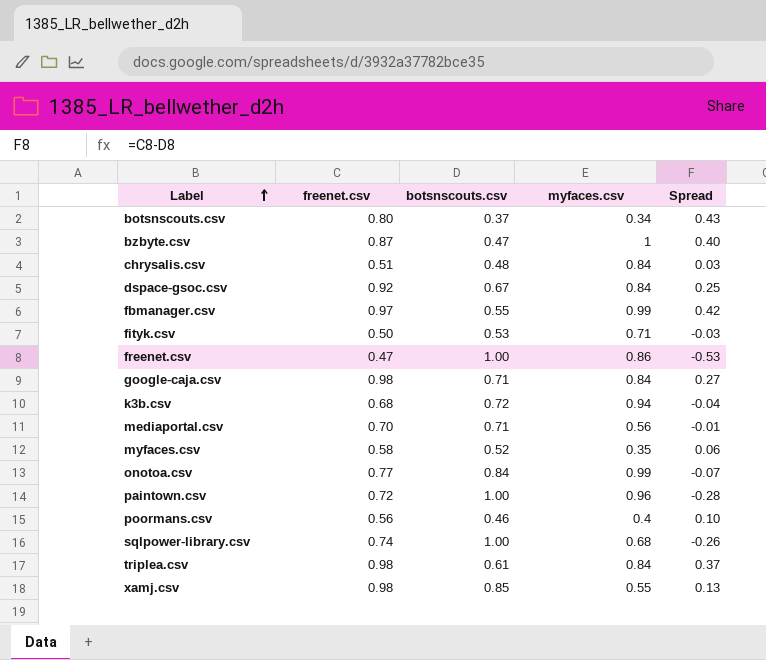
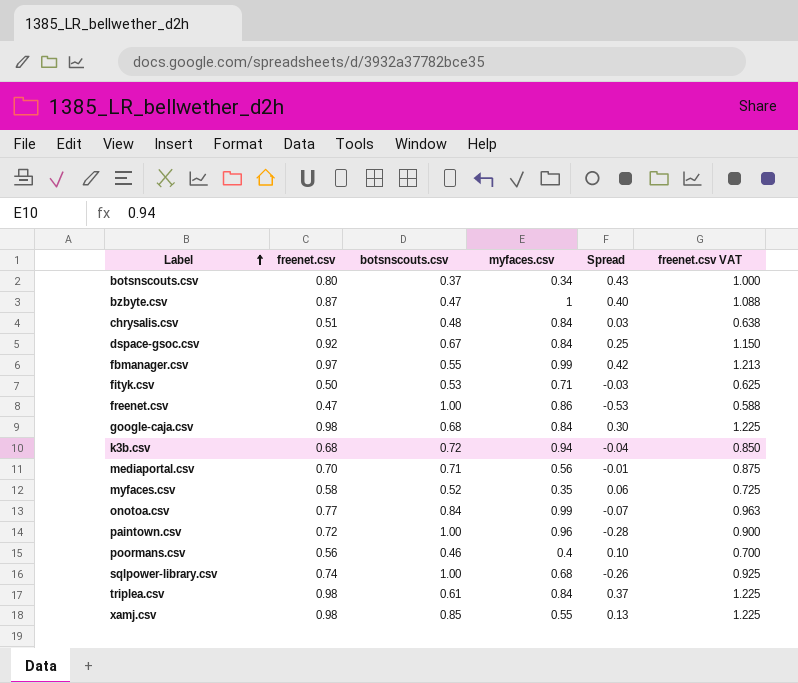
column freenet.csv VAT | formula: none -> [freenet.csv] * 1.25
google-caja.csv | botsnscouts.csv: 0.71 -> 0.68
google-caja.csv | Spread: 0.27 -> 0.30

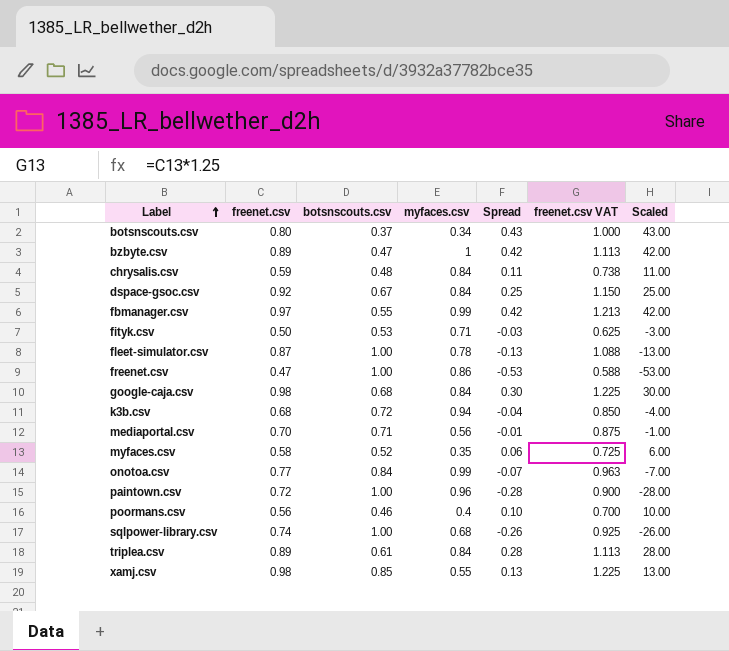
column Scaled | formula: none -> [Spread] * 100
bzbyte.csv | freenet.csv: 0.87 -> 0.89
bzbyte.csv | Spread: 0.40 -> 0.42
bzbyte.csv | freenet.csv VAT: 1.088 -> 1.113
chrysalis.csv | freenet.csv: 0.51 -> 0.59
chrysalis.csv | Spread: 0.03 -> 0.11
chrysalis.csv | freenet.csv VAT: 0.638 -> 0.738
row fleet-simulator.csv: none -> 0.87 | 1.00 | 0.78 | -0.13 | 1.088 | -13.00
triplea.csv | freenet.csv: 0.98 -> 0.89
triplea.csv | Spread: 0.37 -> 0.28
triplea.csv | freenet.csv VAT: 1.225 -> 1.113

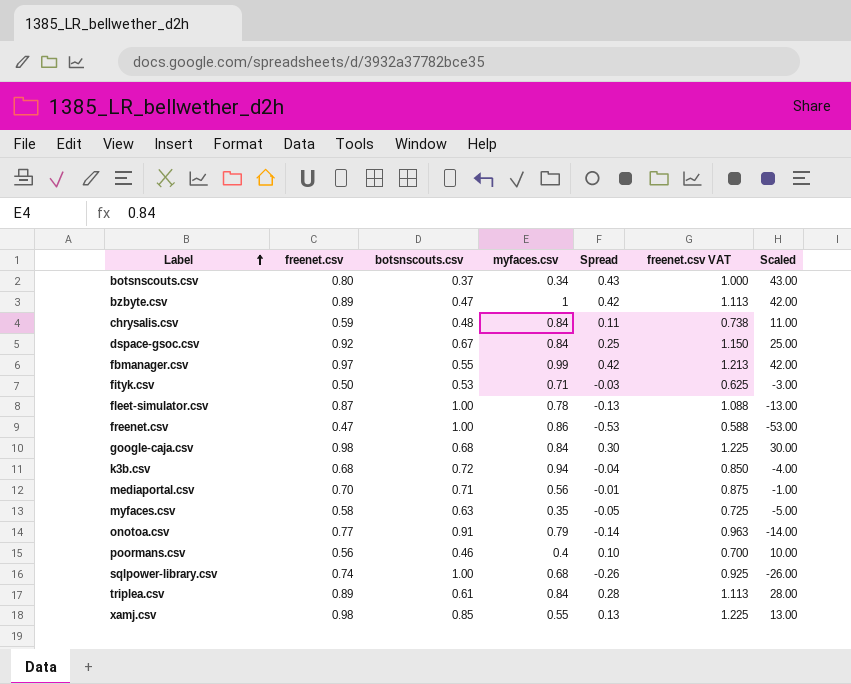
row paintown.csv: 0.72 | 1.00 | 0.96 | -0.28 | 0.900 | -28.00 -> none
myfaces.csv | botsnscouts.csv: 0.52 -> 0.63
myfaces.csv | Spread: 0.06 -> -0.05
myfaces.csv | Scaled: 6.00 -> -5.00
onotoa.csv | botsnscouts.csv: 0.84 -> 0.91
onotoa.csv | myfaces.csv: 0.99 -> 0.79
onotoa.csv | Spread: -0.07 -> -0.14
onotoa.csv | Scaled: -7.00 -> -14.00

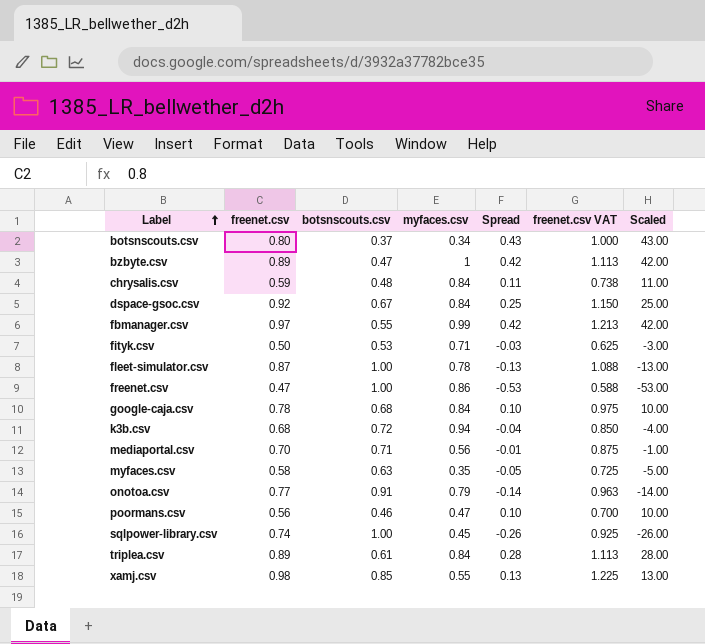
google-caja.csv | freenet.csv: 0.98 -> 0.78
google-caja.csv | Spread: 0.30 -> 0.10
google-caja.csv | freenet.csv VAT: 1.225 -> 0.975
google-caja.csv | Scaled: 30.00 -> 10.00
poormans.csv | myfaces.csv: 0.4 -> 0.47
sqlpower-library.csv | myfaces.csv: 0.68 -> 0.45

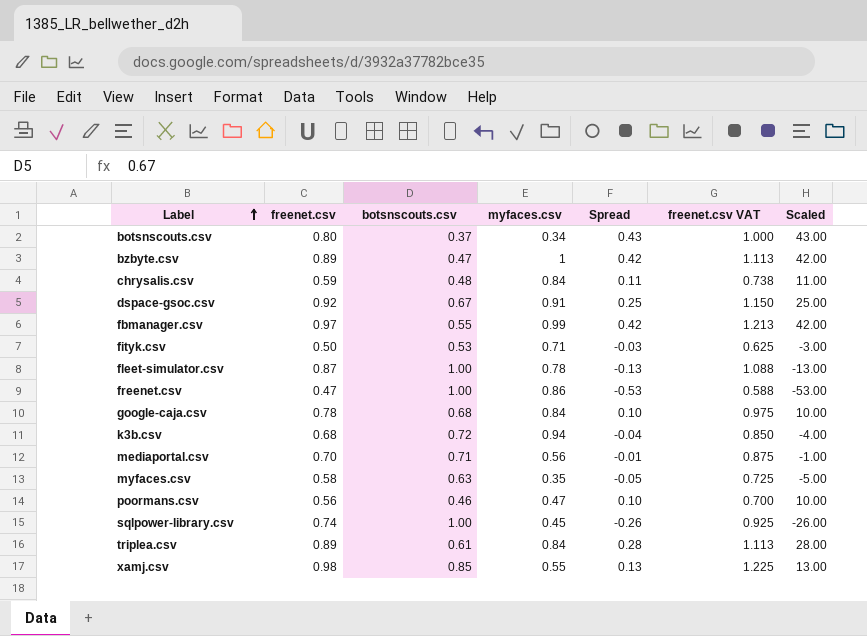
row onotoa.csv: 0.77 | 0.91 | 0.79 | -0.14 | 0.963 | -14.00 -> none
dspace-gsoc.csv | myfaces.csv: 0.84 -> 0.91

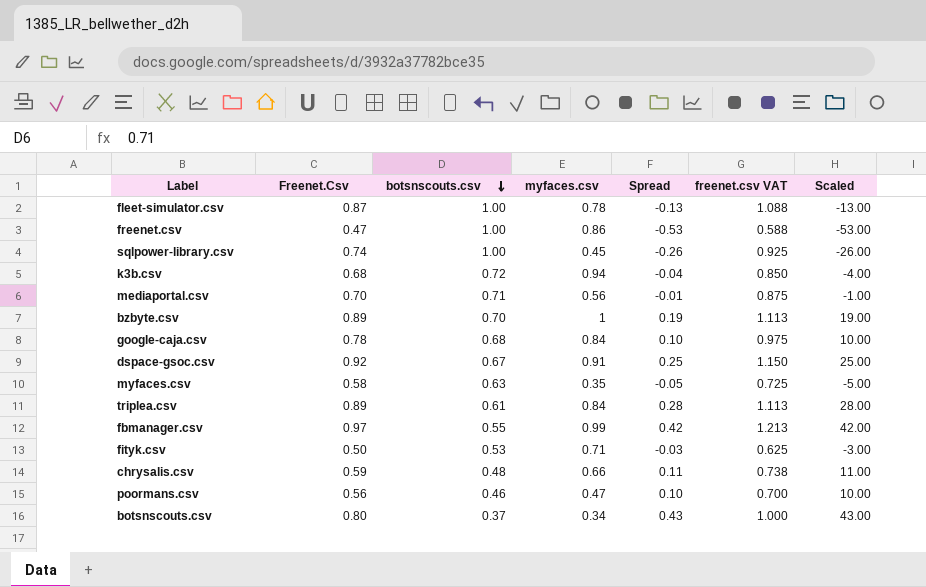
row order: Label ascending -> botsnscouts.csv descending
column name: freenet.csv -> Freenet.Csv
row xamj.csv: 0.98 | 0.85 | 0.55 | 0.13 | 1.225 | 13.00 -> none
bzbyte.csv | botsnscouts.csv: 0.47 -> 0.70
bzbyte.csv | Spread: 0.42 -> 0.19
bzbyte.csv | Scaled: 42.00 -> 19.00
chrysalis.csv | myfaces.csv: 0.84 -> 0.66

